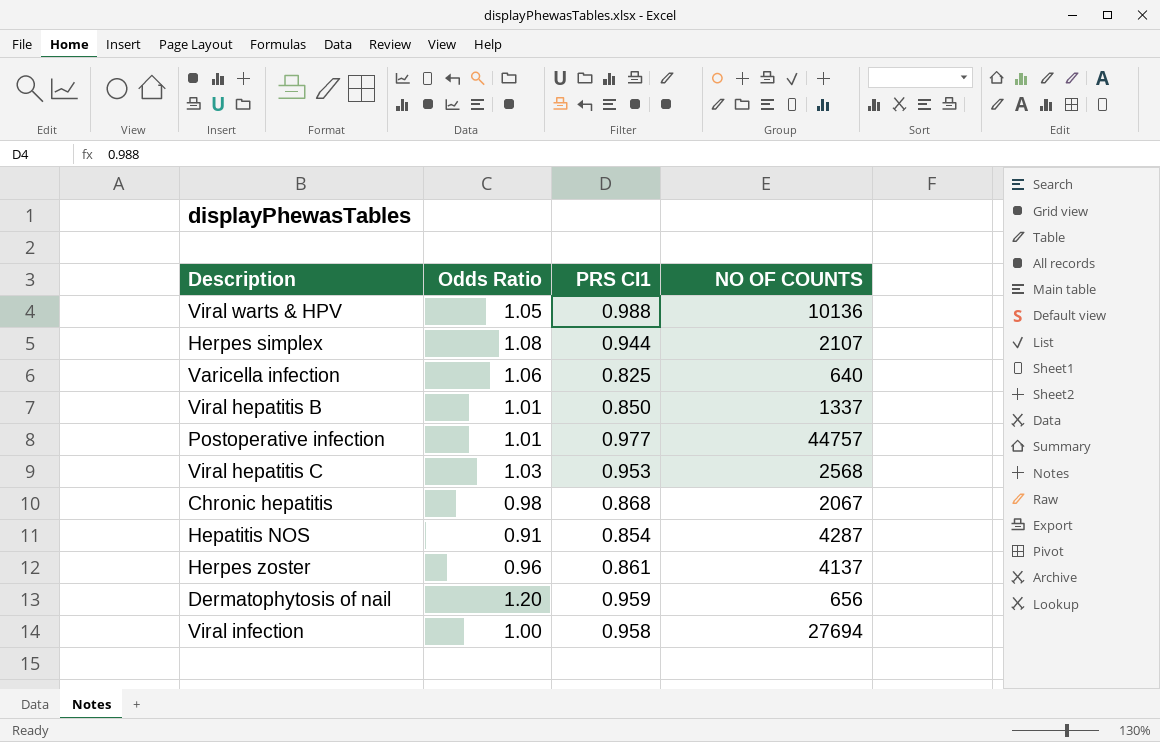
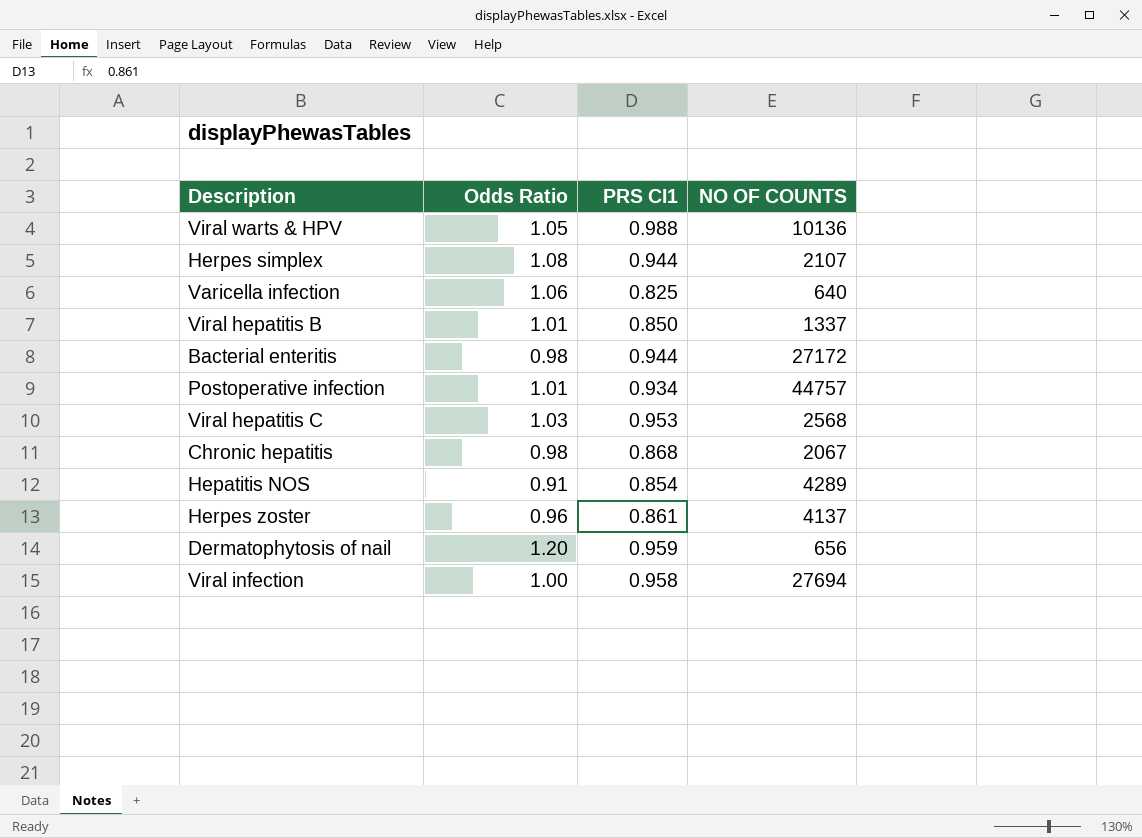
row Bacterial enteritis: none -> 0.98 | 0.944 | 27172
Postoperative infection | PRS CI1: 0.977 -> 0.934
Hepatitis NOS | NO OF COUNTS: 4287 -> 4289

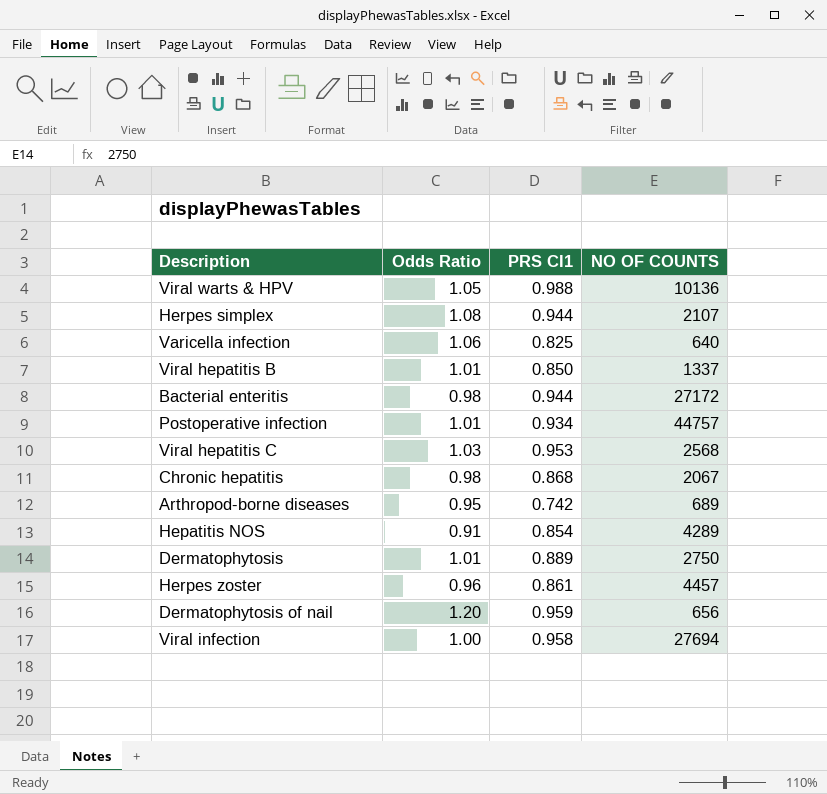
row Arthropod-borne diseases: none -> 0.95 | 0.742 | 689
row Dermatophytosis: none -> 1.01 | 0.889 | 2750
Herpes zoster | NO OF COUNTS: 4137 -> 4457

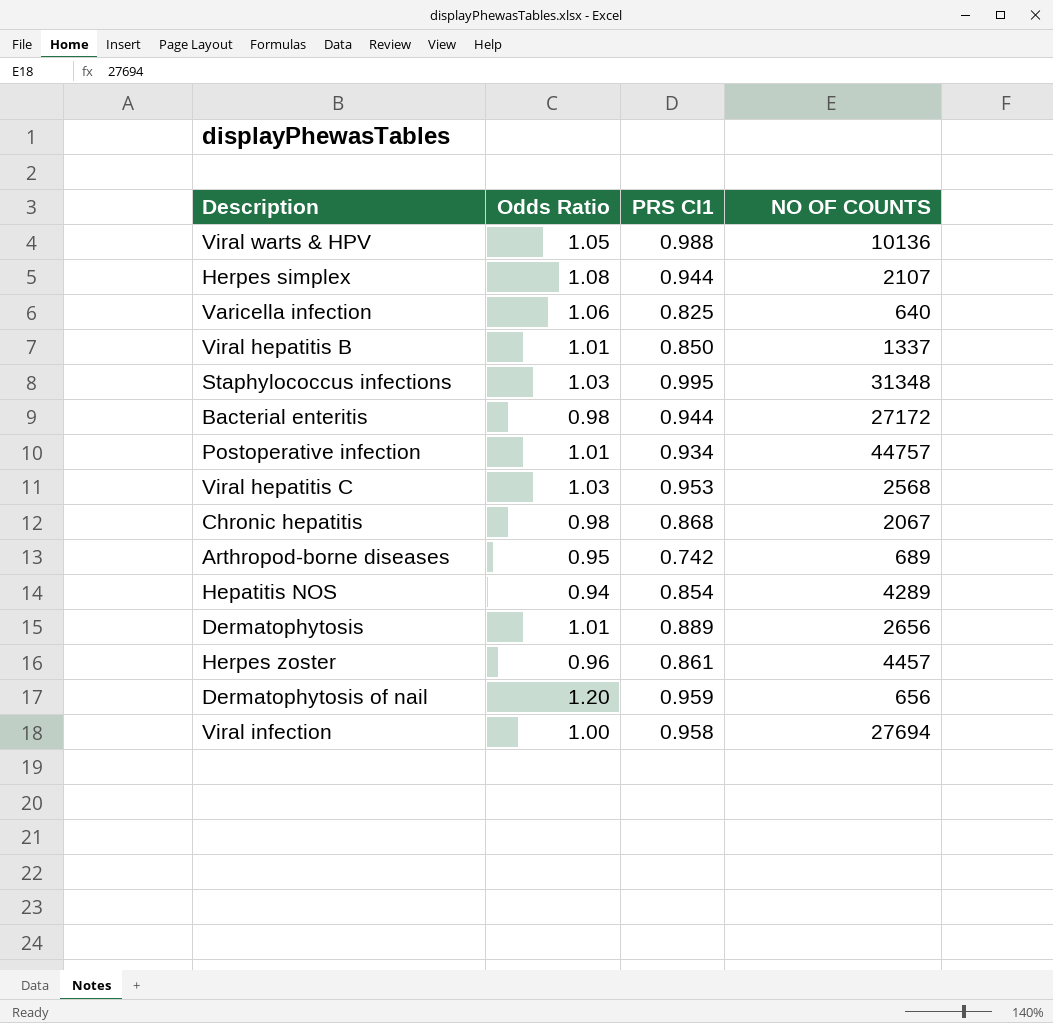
row Staphylococcus infections: none -> 1.03 | 0.995 | 31348
Hepatitis NOS | Odds Ratio: 0.91 -> 0.94
Dermatophytosis | NO OF COUNTS: 2750 -> 2656

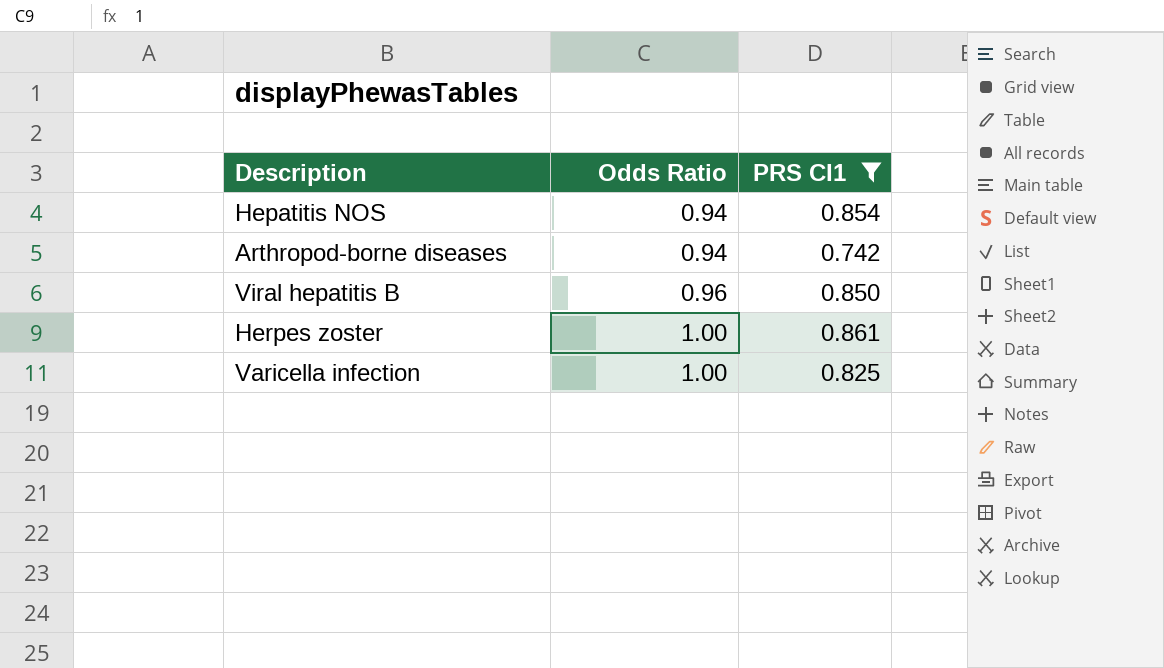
filter: none -> PRS CI1 <= 0.861
row order: none -> Odds Ratio ascending
column NO OF COUNTS | position: 4 -> none
Arthropod-borne diseases | Odds Ratio: 0.95 -> 0.94
Viral hepatitis B | Odds Ratio: 1.01 -> 0.96
Herpes zoster | Odds Ratio: 0.96 -> 1.00
Varicella infection | Odds Ratio: 1.06 -> 1.00

